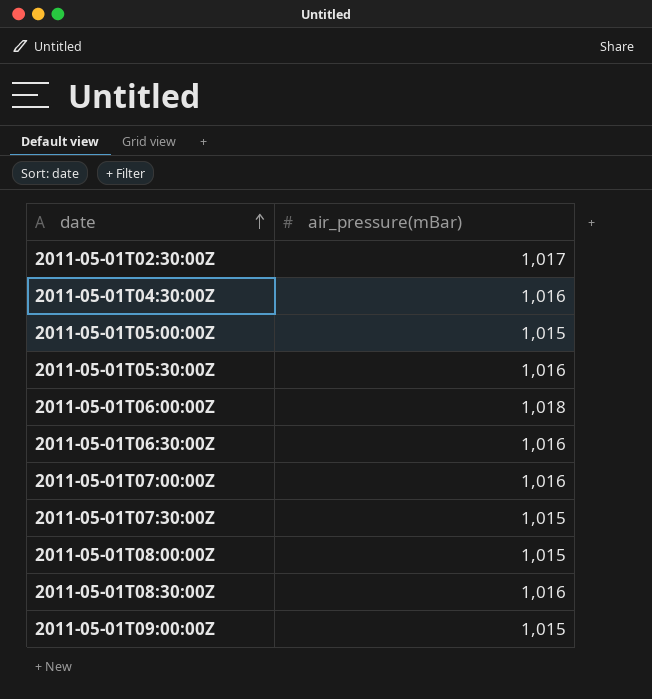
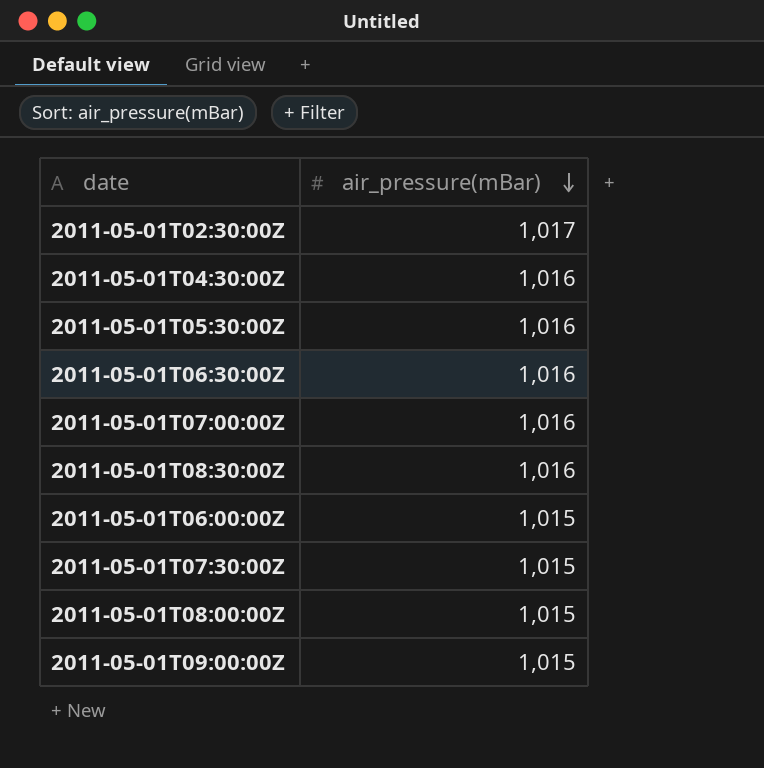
row order: date ascending -> air_pressure(mBar) descending
row 2011-05-01T05:00:00Z: 1,015 -> none
2011-05-01T06:00:00Z | air_pressure(mBar): 1,018 -> 1,015

